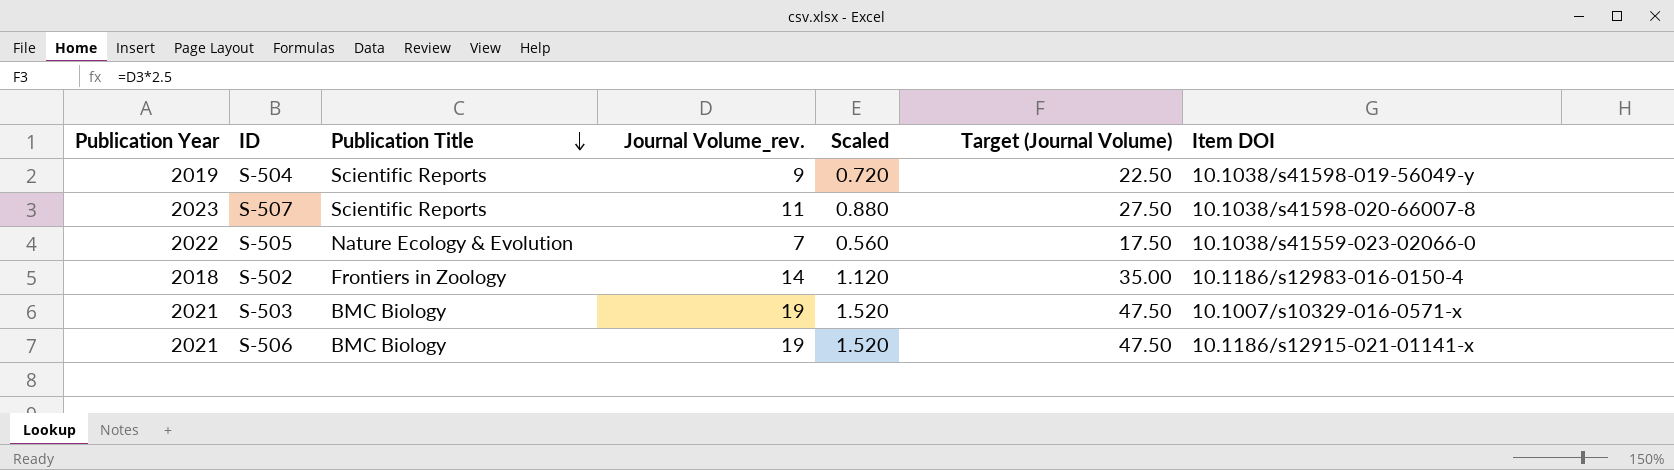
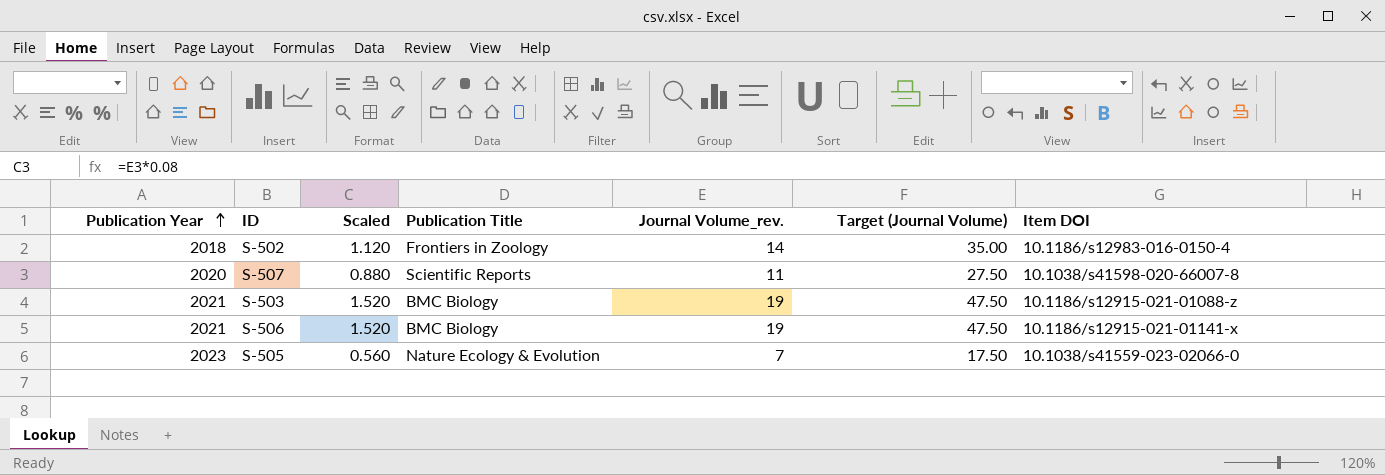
row order: Publication Title descending -> Publication Year ascending
column Scaled | position: 5 -> 3
row S-504: 2019 | Scientific Reports | 9 | 0.720 | 22.50 | 10.1038/s41598-019-56049-y -> none
S-507 | Publication Year: 2023 -> 2020
S-503 | Item DOI: 10.1007/s10329-016-0571-x -> 10.1186/s12915-021-01088-z
S-505 | Publication Year: 2022 -> 2023

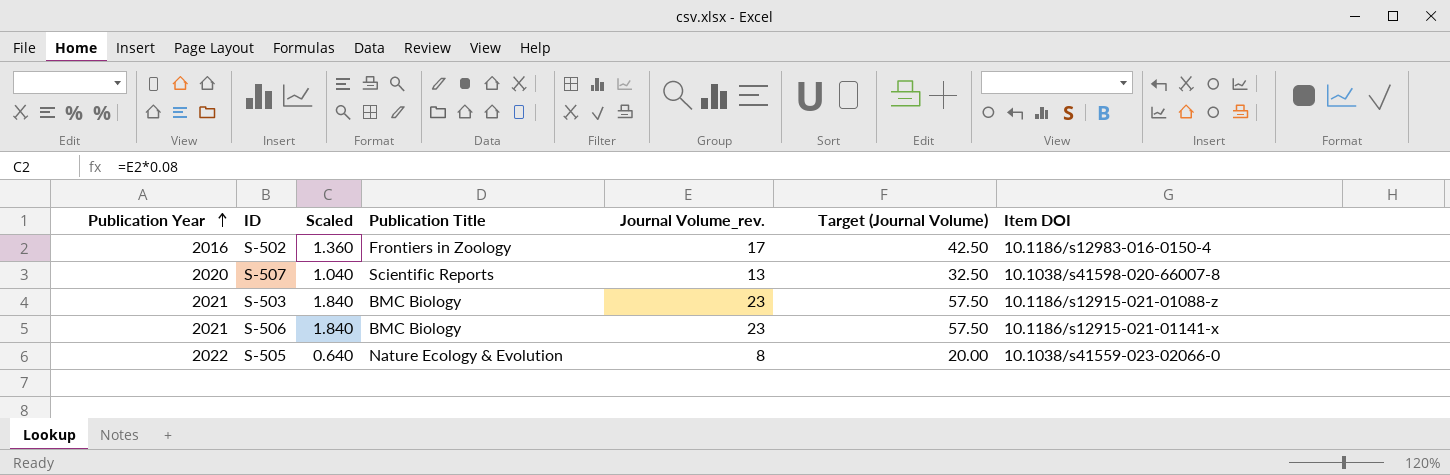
S-502 | Publication Year: 2018 -> 2016
S-502 | Scaled: 1.120 -> 1.360
S-502 | Journal Volume_rev.: 14 -> 17
S-502 | Target (Journal Volume): 35.00 -> 42.50
S-507 | Scaled: 0.880 -> 1.040
S-507 | Journal Volume_rev.: 11 -> 13
S-507 | Target (Journal Volume): 27.50 -> 32.50
S-503 | Scaled: 1.520 -> 1.840
S-503 | Journal Volume_rev.: 19 -> 23
S-503 | Target (Journal Volume): 47.50 -> 57.50
S-506 | Scaled: 1.520 -> 1.840
S-506 | Journal Volume_rev.: 19 -> 23
S-506 | Target (Journal Volume): 47.50 -> 57.50
S-505 | Publication Year: 2023 -> 2022
S-505 | Scaled: 0.560 -> 0.640
S-505 | Journal Volume_rev.: 7 -> 8
S-505 | Target (Journal Volume): 17.50 -> 20.00

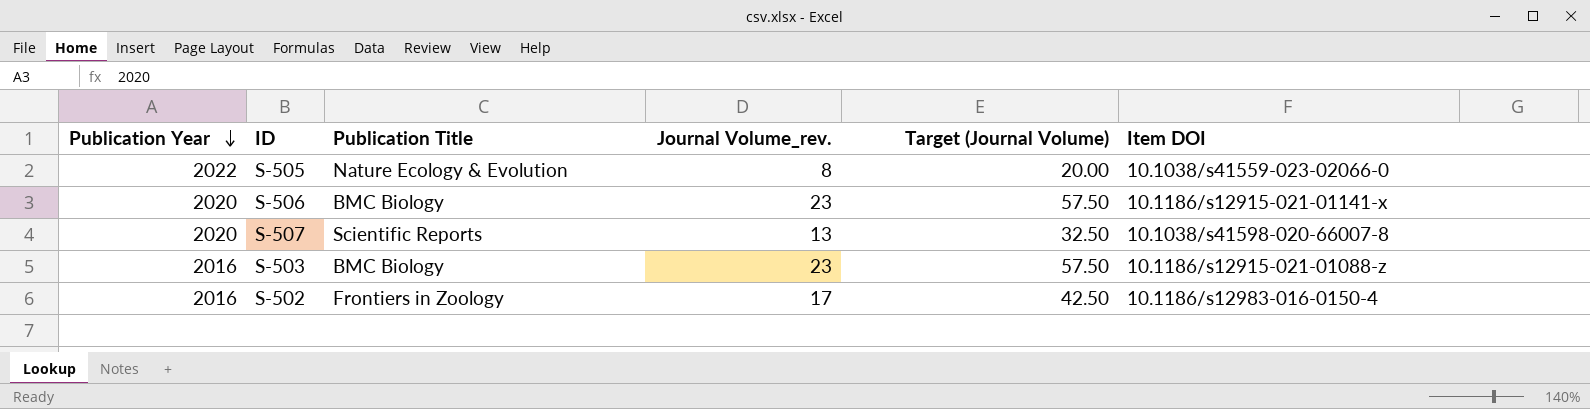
row order: Publication Year ascending -> Publication Year descending
column Scaled | formula: [Journal Volume_rev.] * 0.08 -> none
S-506 | Publication Year: 2021 -> 2020
S-503 | Publication Year: 2021 -> 2016

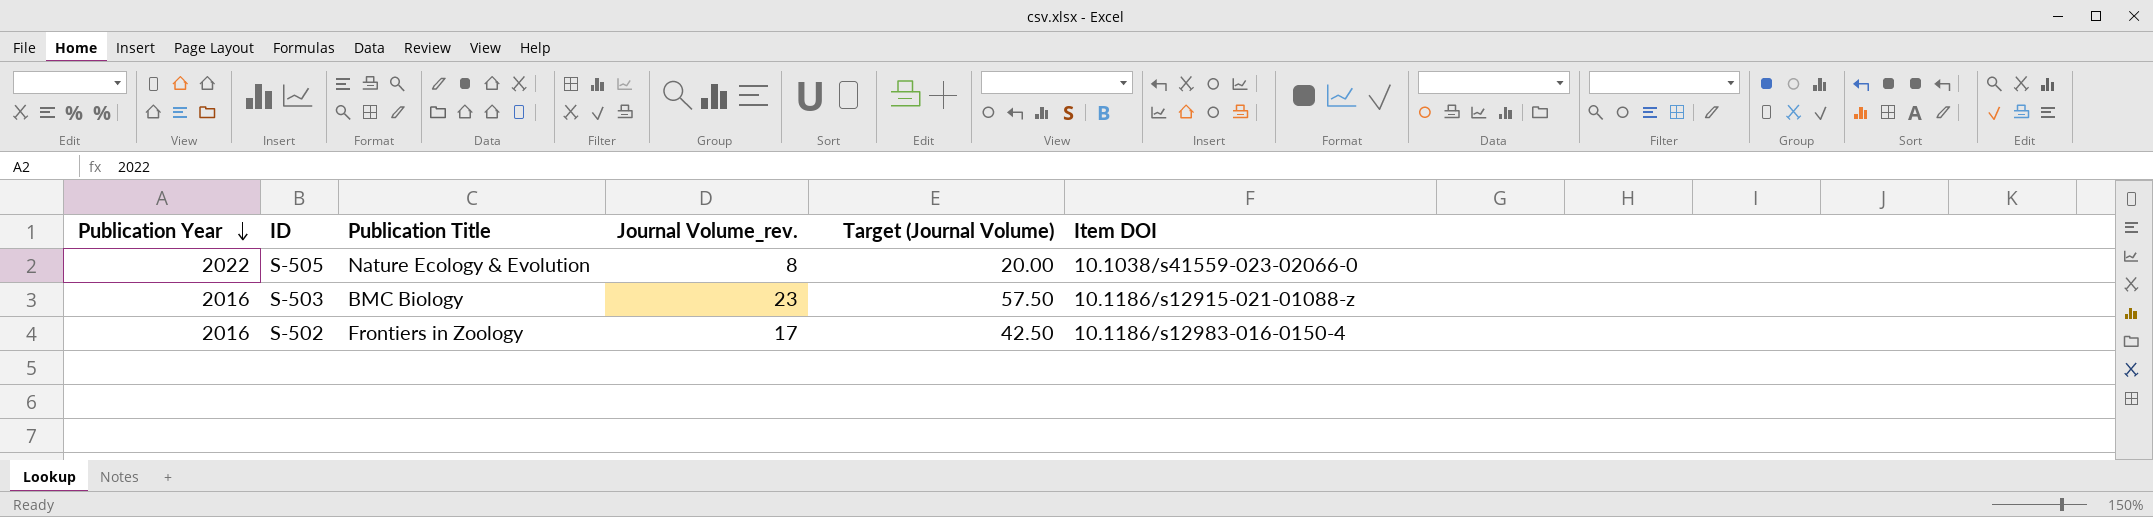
row S-506: 2020 | BMC Biology | 23 | 57.50 | 10.1186/s12915-021-01141-x -> none
row S-507: 2020 | Scientific Reports | 13 | 32.50 | 10.1038/s41598-020-66007-8 -> none

